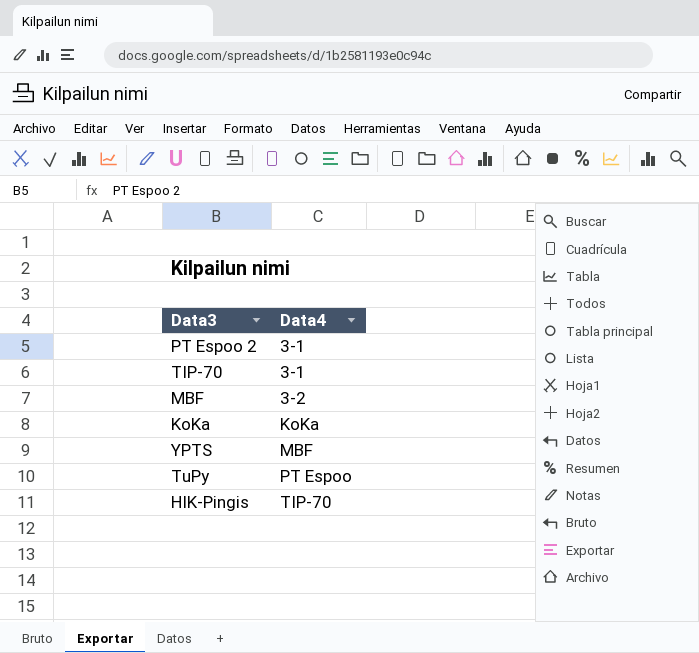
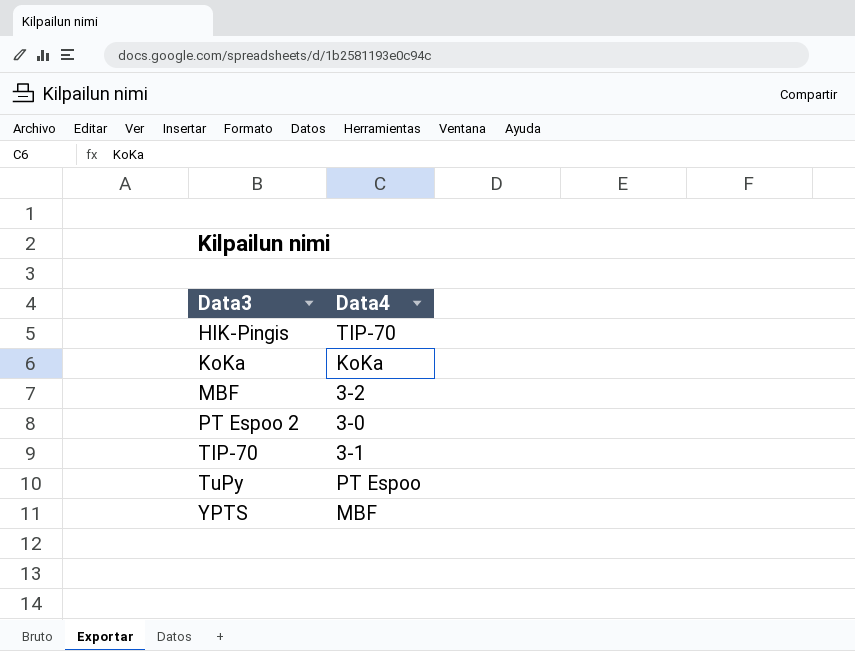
row order: Data4 ascending -> Data3 ascending
PT Espoo 2 | Data4: 3-1 -> 3-0

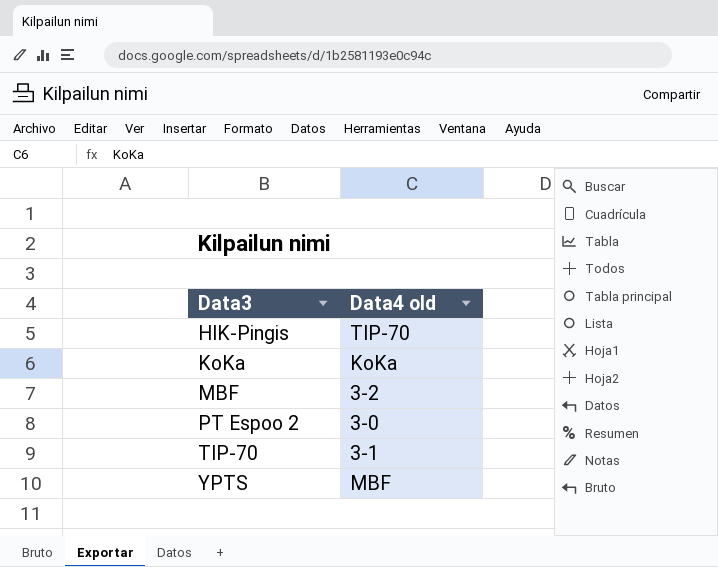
column name: Data4 -> Data4 old
row TuPy: PT Espoo -> none

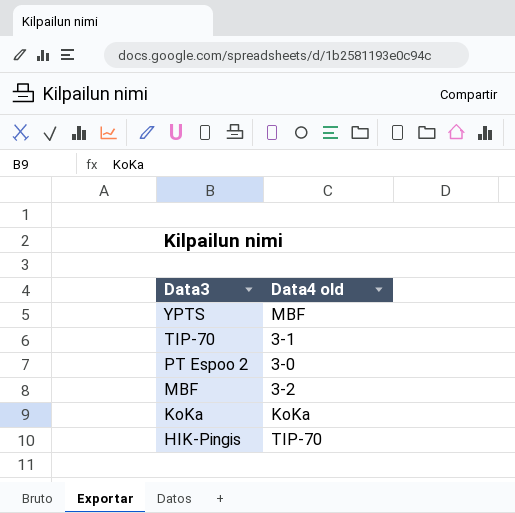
row order: Data3 ascending -> Data3 descending

